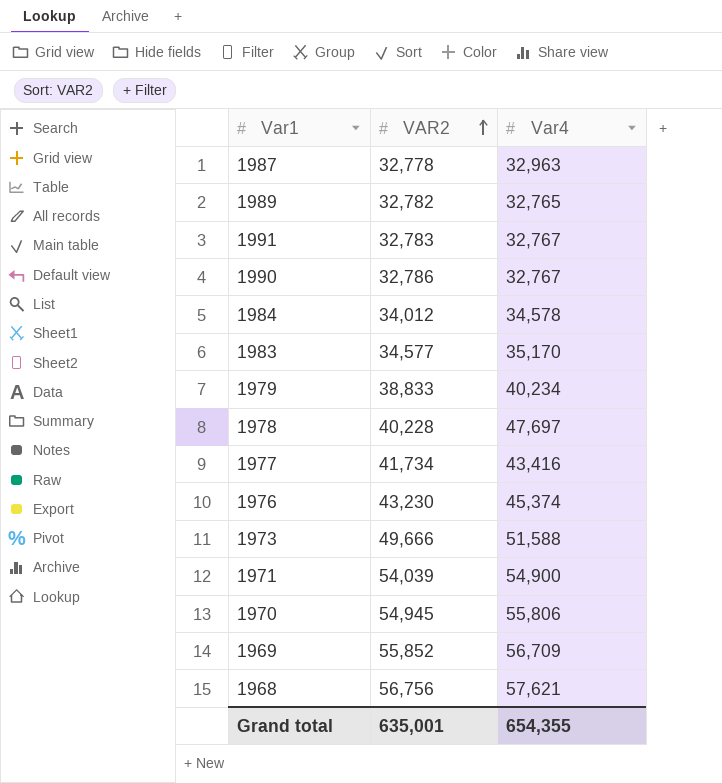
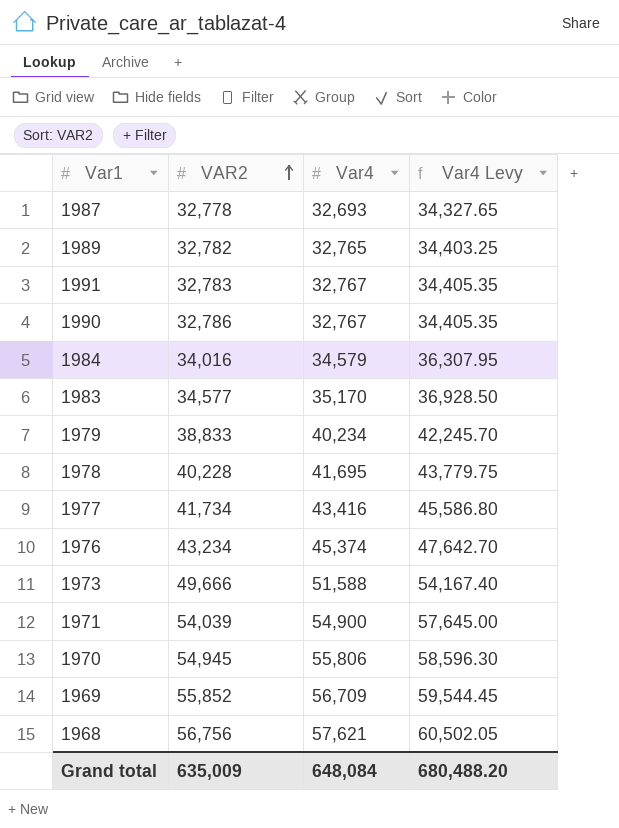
column Var4 Levy | formula: none -> [Var4] * 1.05
1987 | Var4: 32,963 -> 32,693
1984 | VAR2: 34,012 -> 34,016
1984 | Var4: 34,578 -> 34,579
1978 | Var4: 47,697 -> 41,695
1976 | VAR2: 43,230 -> 43,234
Grand total | VAR2: 635,001 -> 635,009
Grand total | Var4: 654,355 -> 648,084

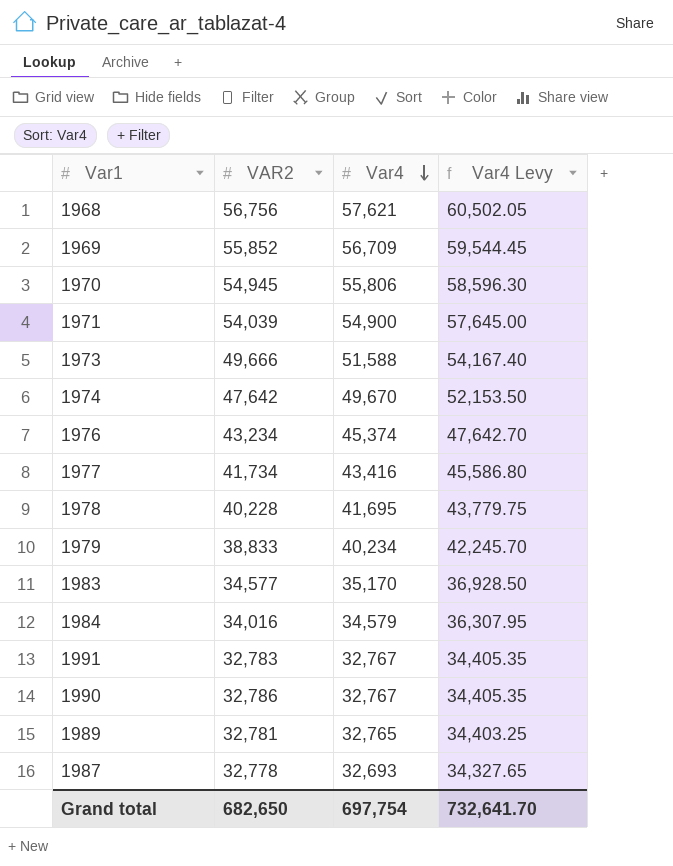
row order: VAR2 ascending -> Var4 descending
row 1974: none -> 47,642 | 49,670 | 52,153.50
1989 | VAR2: 32,782 -> 32,781
Grand total | VAR2: 635,009 -> 682,650
Grand total | Var4: 648,084 -> 697,754
Grand total | Var4 Levy: 680,488.20 -> 732,641.70

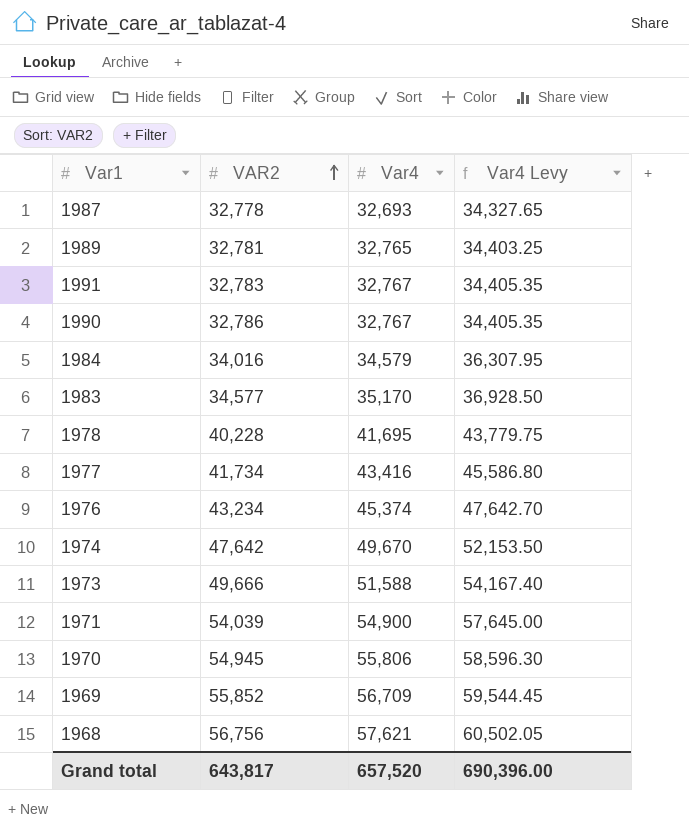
row order: Var4 descending -> VAR2 ascending
row 1979: 38,833 | 40,234 | 42,245.70 -> none
Grand total | VAR2: 682,650 -> 643,817
Grand total | Var4: 697,754 -> 657,520
Grand total | Var4 Levy: 732,641.70 -> 690,396.00

